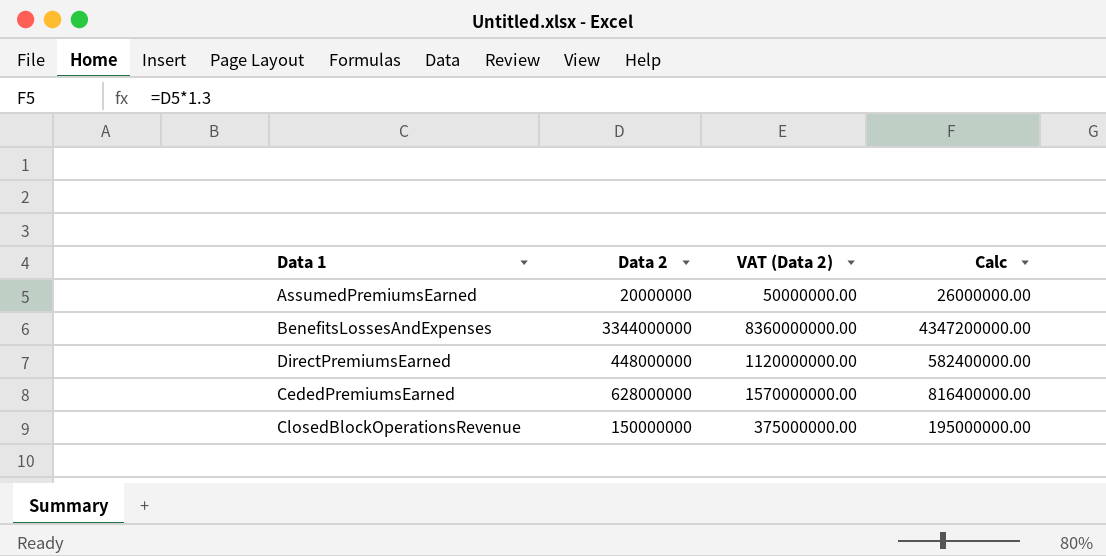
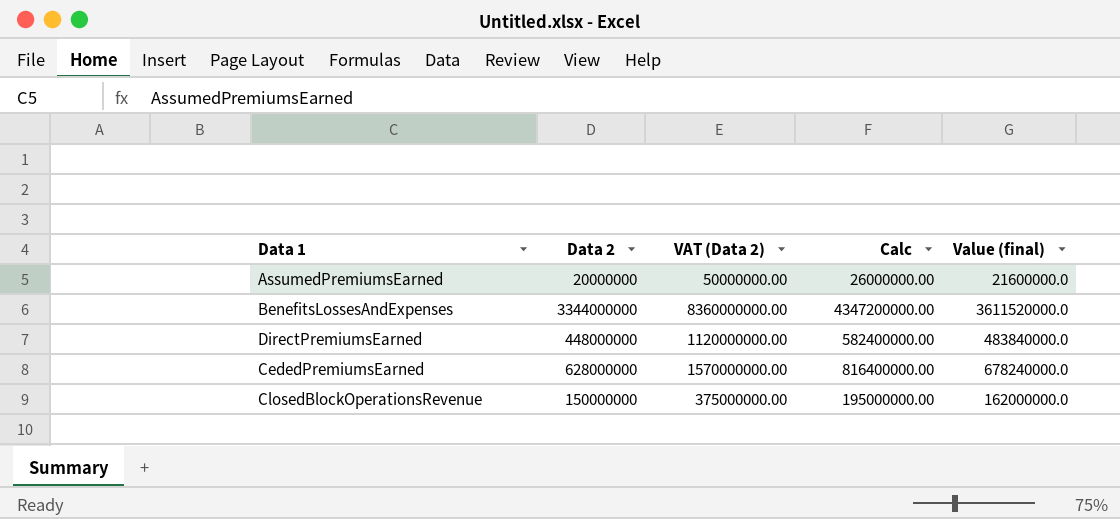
column Value (final) | formula: none -> [Data 2] * 1.08

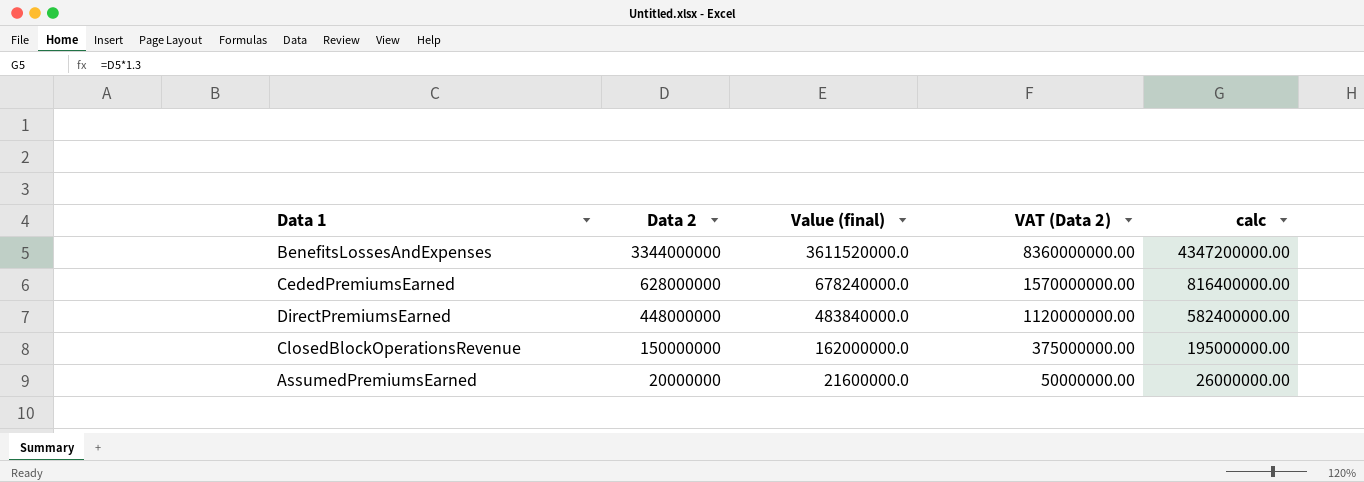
row order: none -> Data 2 descending
column Value (final) | position: 5 -> 3
column name: Calc -> calc

